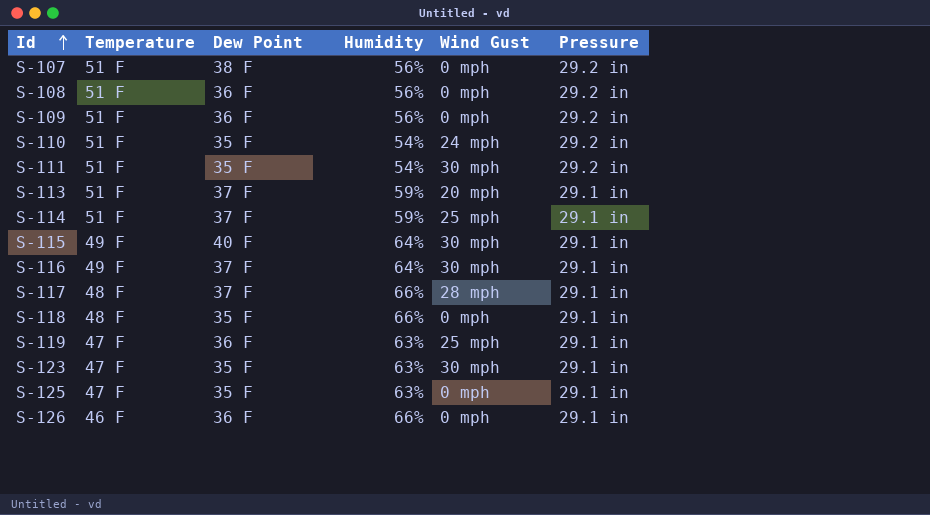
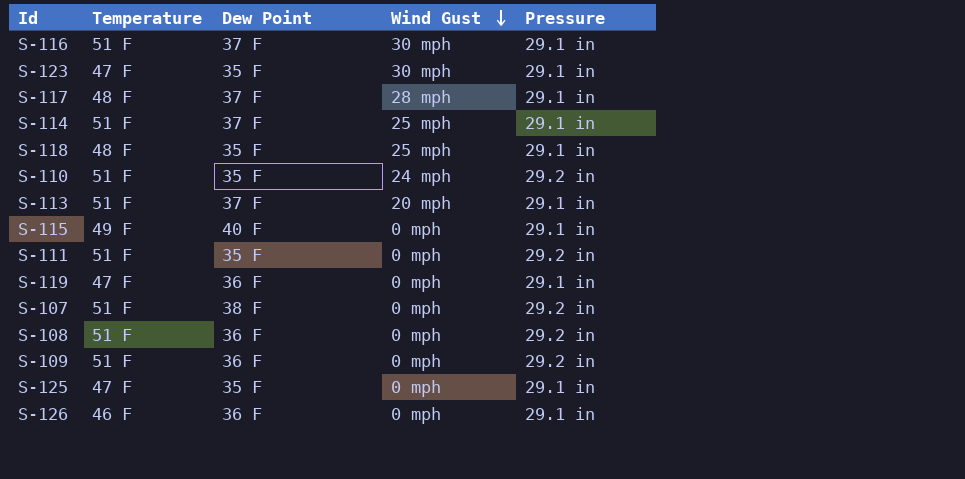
row order: Id ascending -> Wind Gust descending
column Humidity | position: 4 -> none
S-116 | Temperature: 49 F -> 51 F
S-118 | Wind Gust: 0 mph -> 25 mph
S-115 | Wind Gust: 30 mph -> 0 mph
S-111 | Wind Gust: 30 mph -> 0 mph
S-119 | Wind Gust: 25 mph -> 0 mph

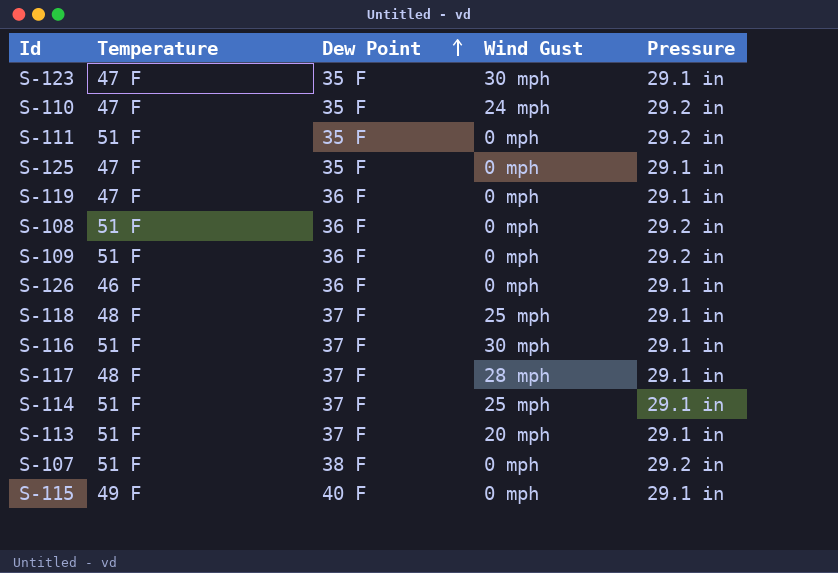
row order: Wind Gust descending -> Dew Point ascending
S-110 | Temperature: 51 F -> 47 F
S-118 | Dew Point: 35 F -> 37 F

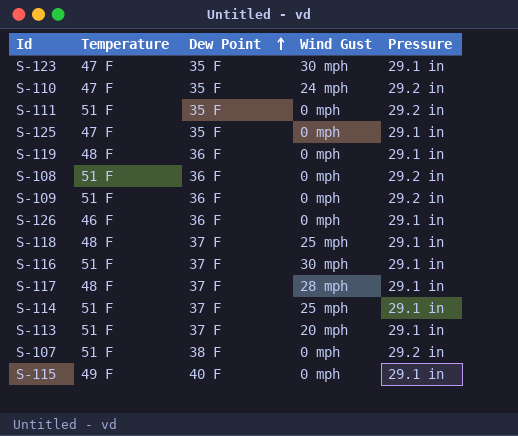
S-119 | Temperature: 47 F -> 48 F

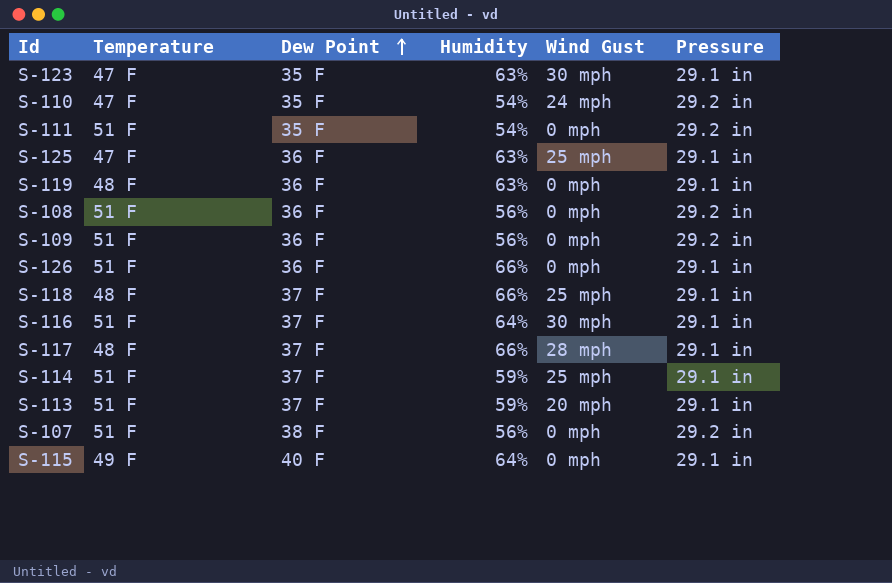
column Humidity | position: none -> 4
S-125 | Dew Point: 35 F -> 36 F
S-125 | Wind Gust: 0 mph -> 25 mph
S-126 | Temperature: 46 F -> 51 F

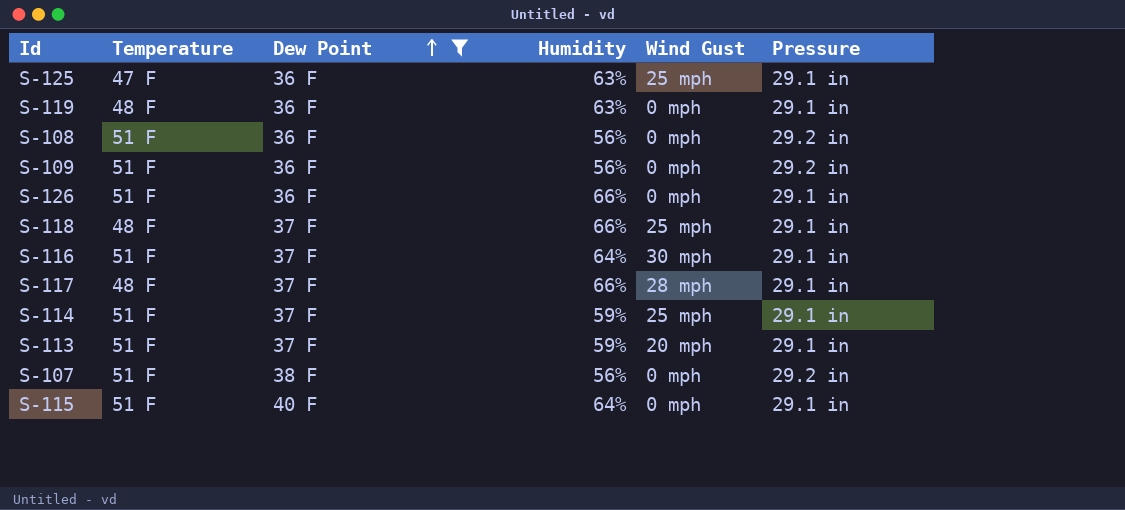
filter: none -> Dew Point != 35 F
S-115 | Temperature: 49 F -> 51 F

